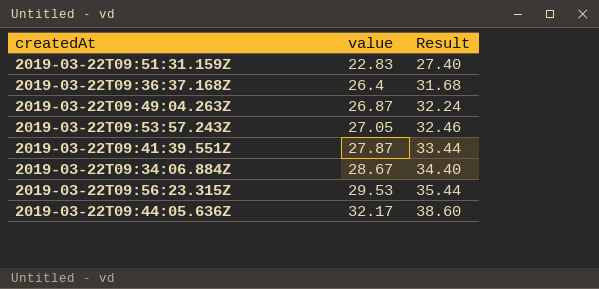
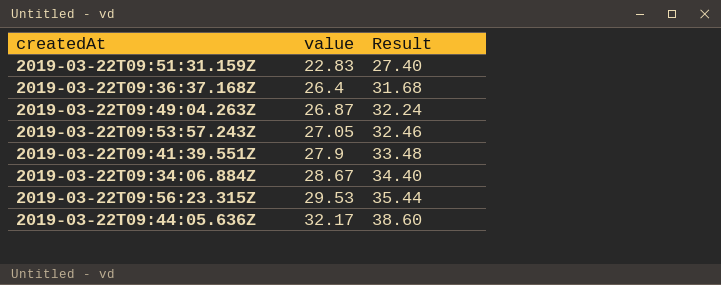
2019-03-22T09:41:39.551Z | value: 27.87 -> 27.9
2019-03-22T09:41:39.551Z | Result: 33.44 -> 33.48

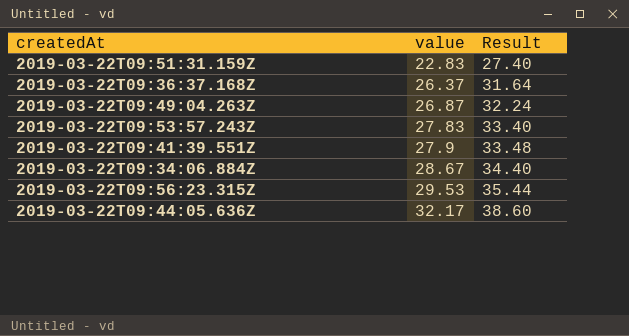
2019-03-22T09:36:37.168Z | value: 26.4 -> 26.37
2019-03-22T09:36:37.168Z | Result: 31.68 -> 31.64
2019-03-22T09:53:57.243Z | value: 27.05 -> 27.83
2019-03-22T09:53:57.243Z | Result: 32.46 -> 33.40

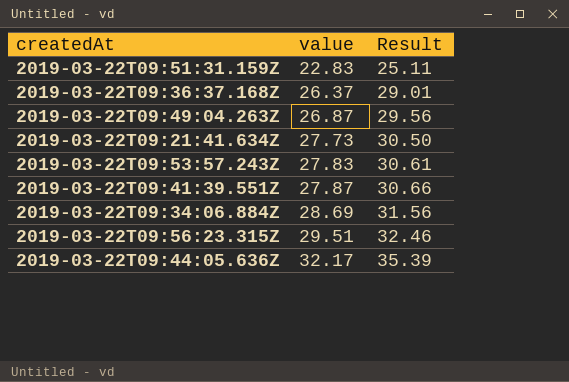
column Result | formula: [value] * 1.2 -> [value] * 1.1
row 2019-03-22T09:21:41.634Z: none -> 27.73 | 30.50
2019-03-22T09:41:39.551Z | value: 27.9 -> 27.87
2019-03-22T09:34:06.884Z | value: 28.67 -> 28.69
2019-03-22T09:56:23.315Z | value: 29.53 -> 29.51

